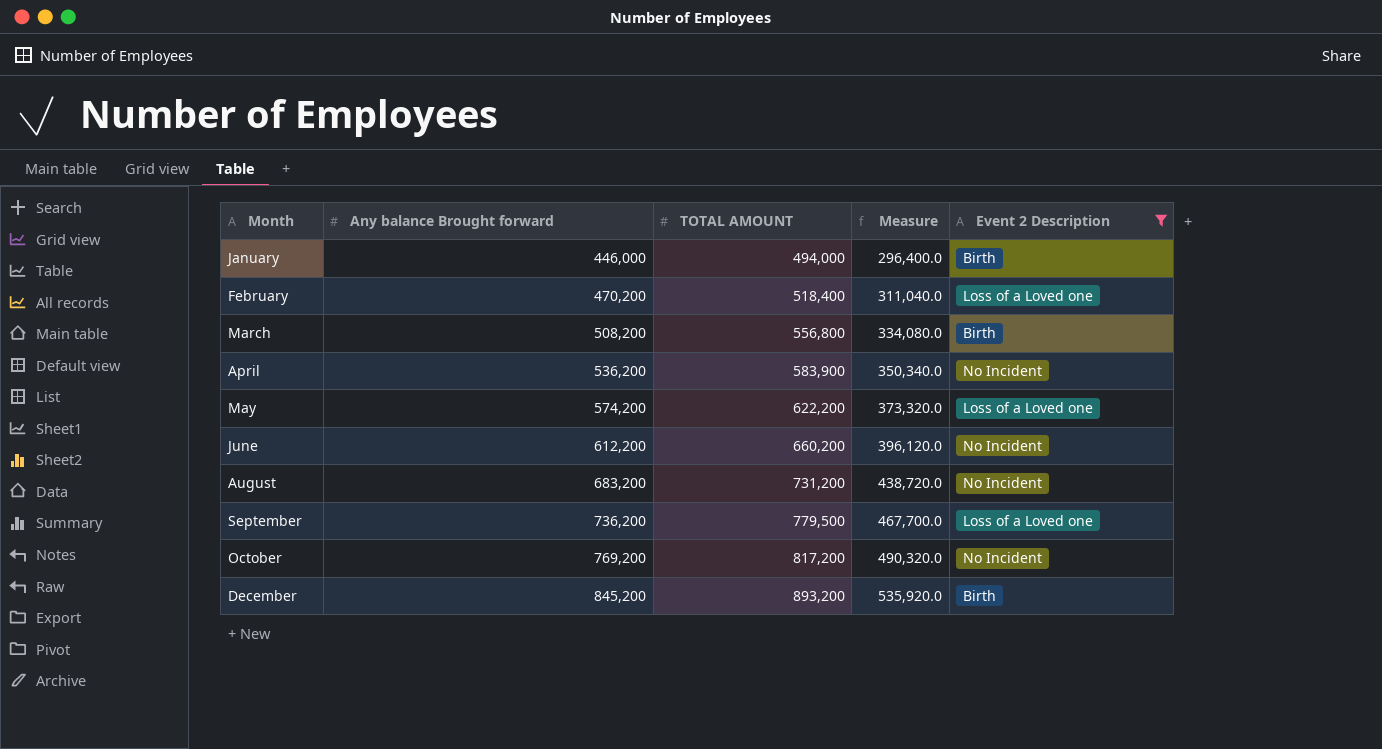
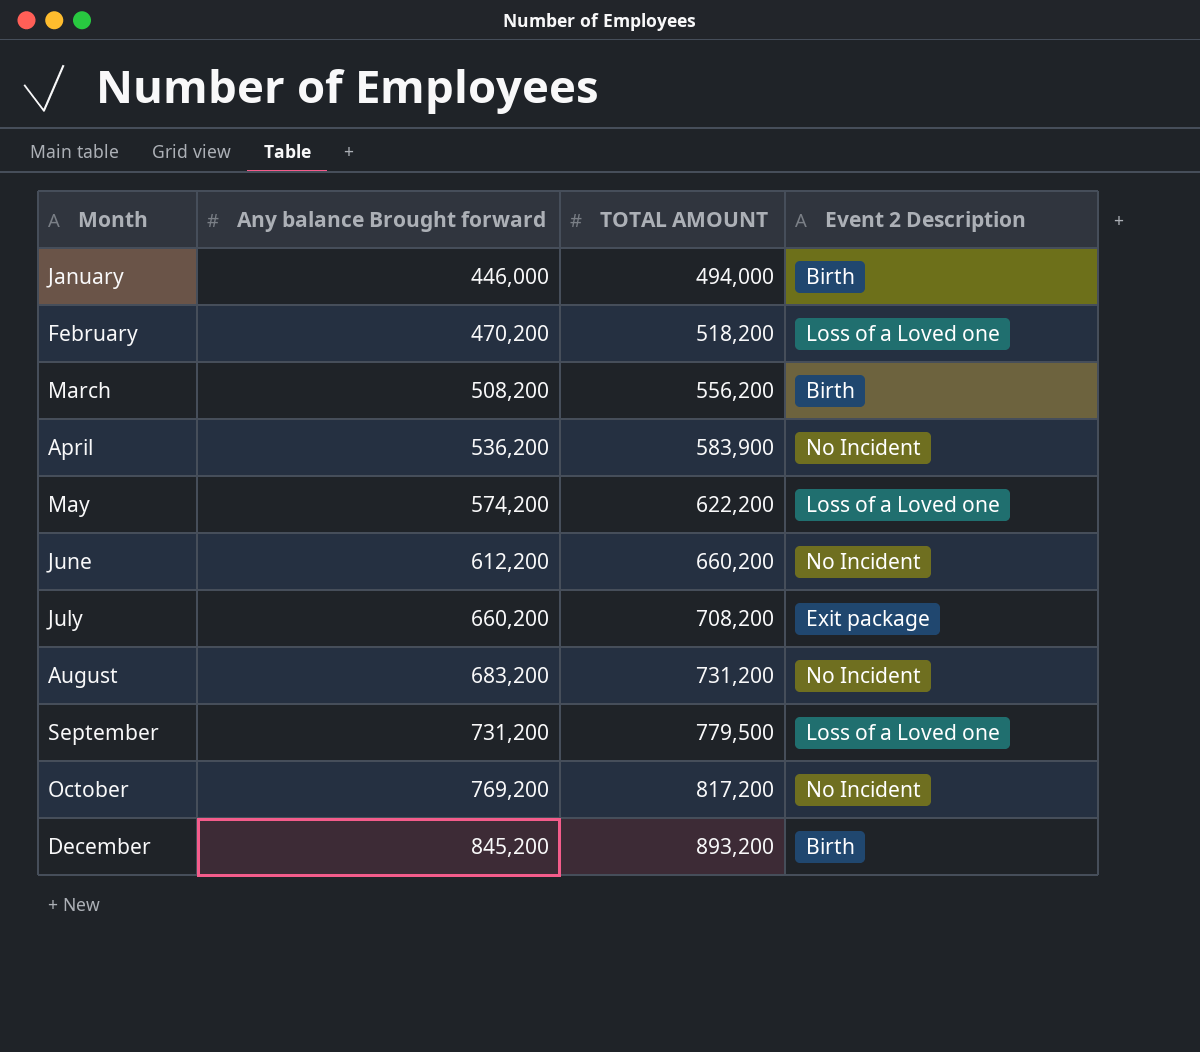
filter: Event 2 Description != Exit package -> none
column Measure | formula: [TOTAL AMOUNT] * 0.6 -> none
February | TOTAL AMOUNT: 518,400 -> 518,200
March | TOTAL AMOUNT: 556,800 -> 556,200
September | Any balance Brought forward: 736,200 -> 731,200

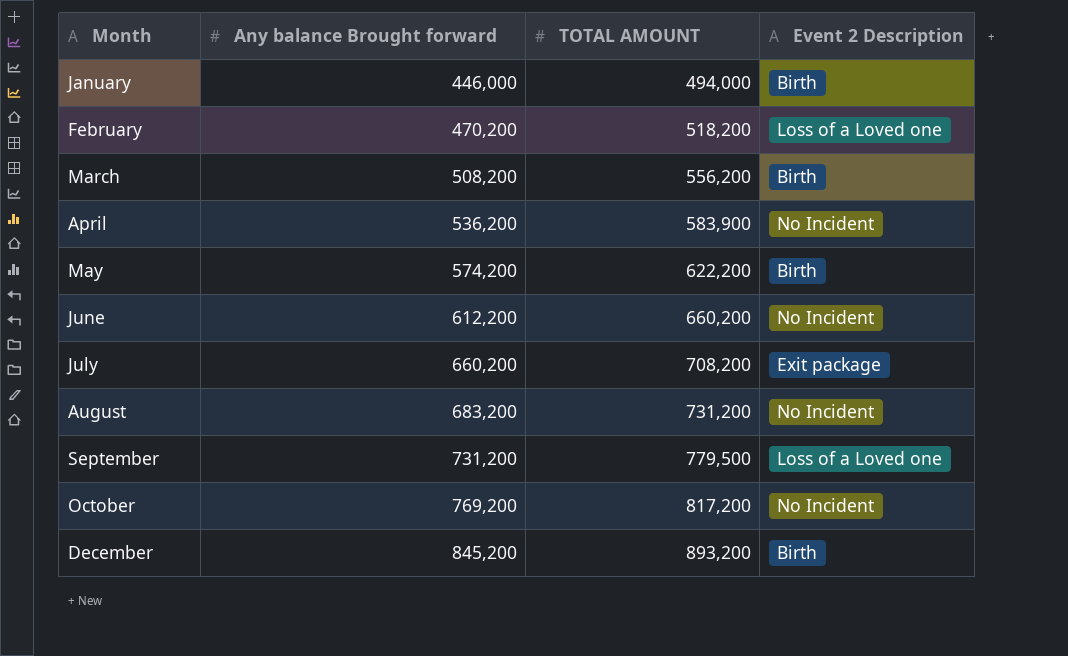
May | Event 2 Description: Loss of a Loved one -> Birth

